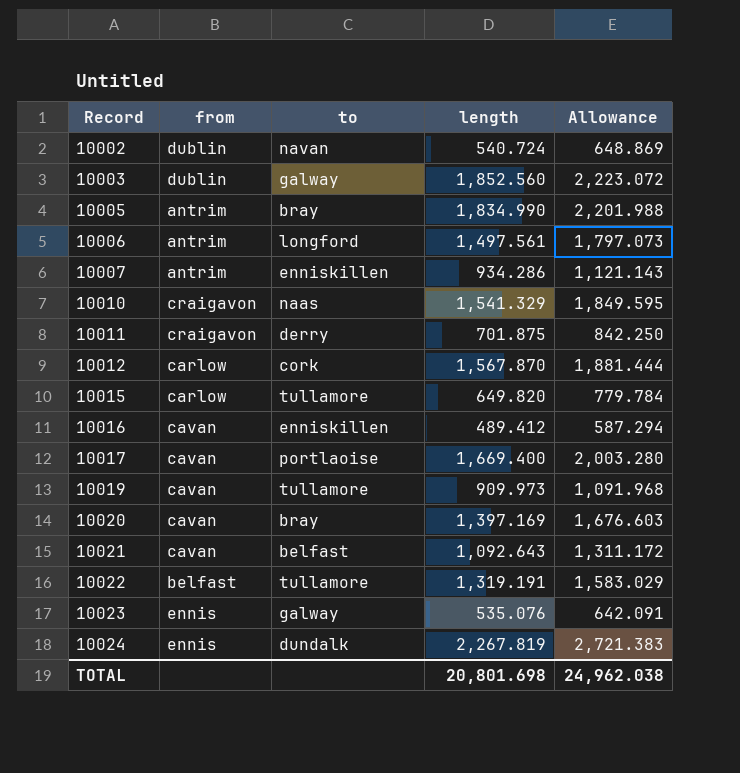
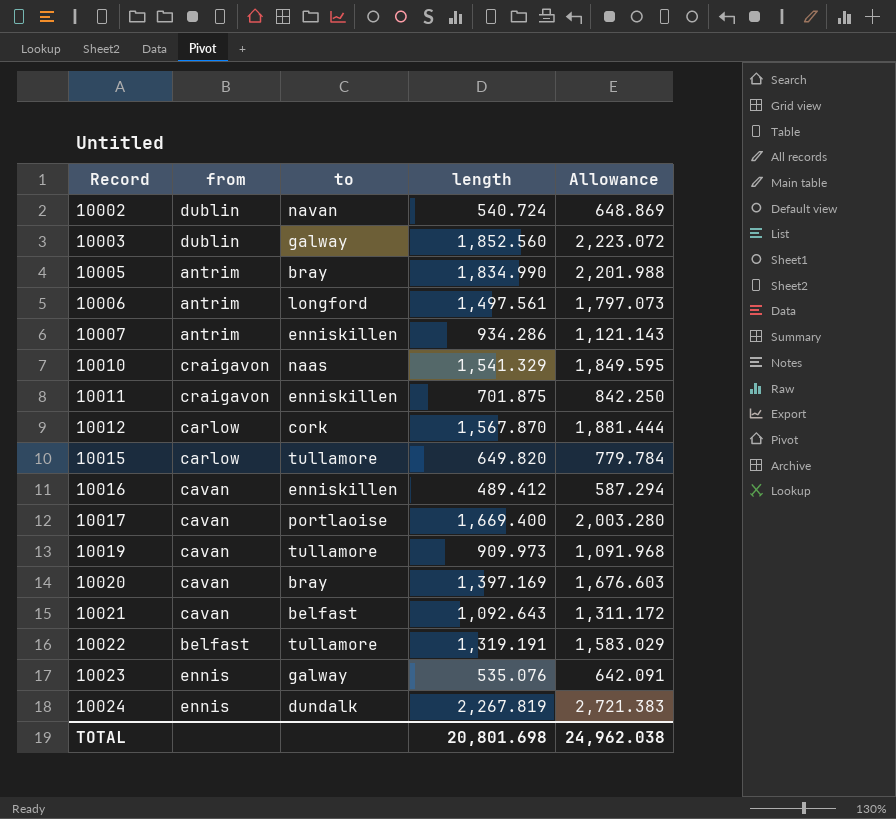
10011 | to: derry -> enniskillen

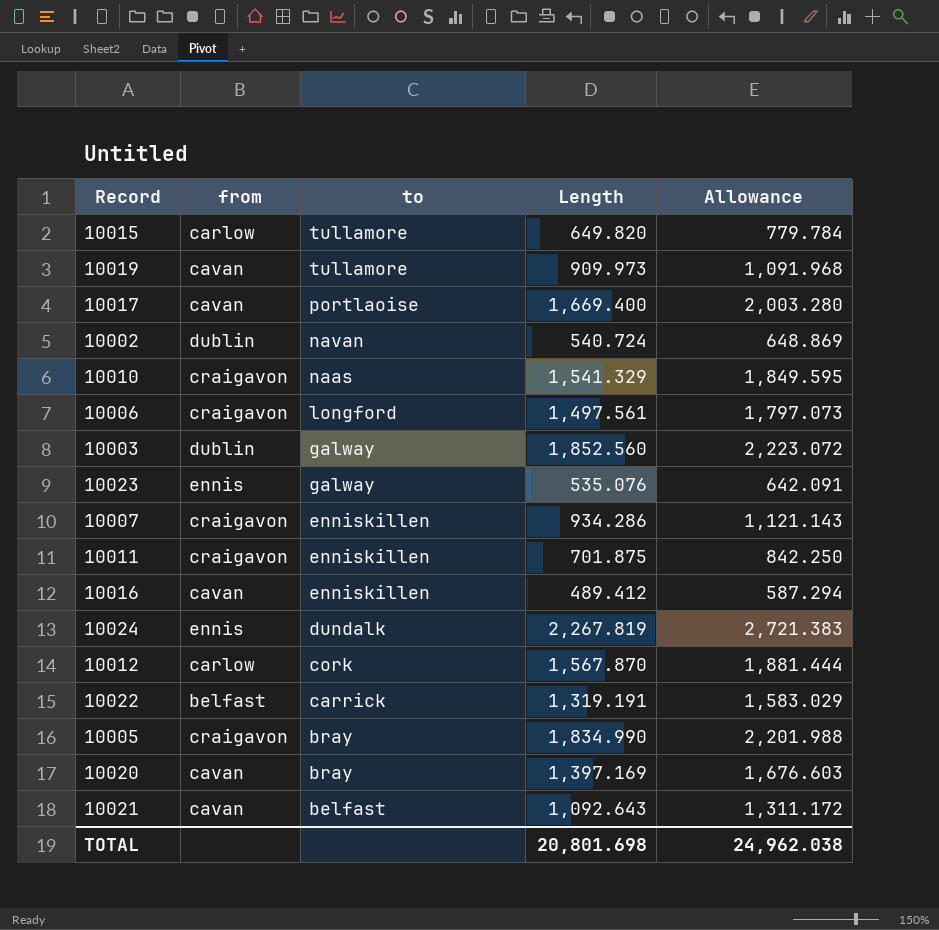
row order: Record ascending -> to descending
column name: length -> Length
10006 | from: antrim -> craigavon
10007 | from: antrim -> craigavon
10022 | to: tullamore -> carrick
10005 | from: antrim -> craigavon

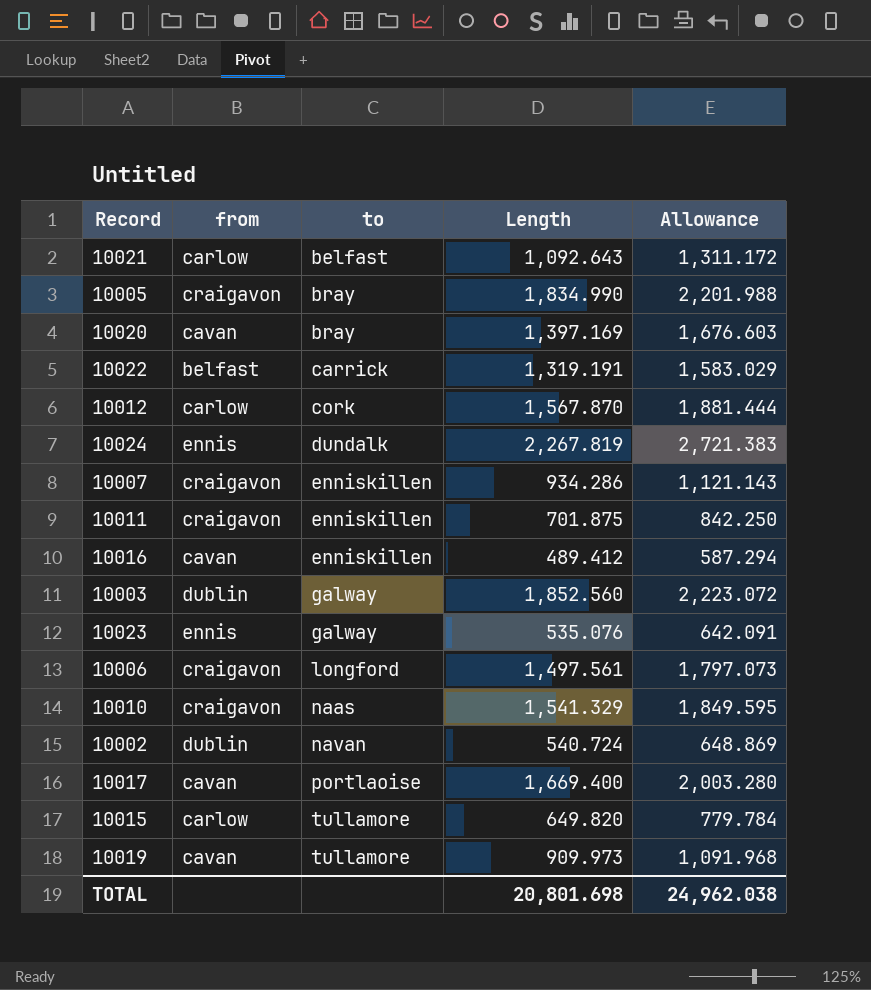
row order: to descending -> to ascending
10021 | from: cavan -> carlow

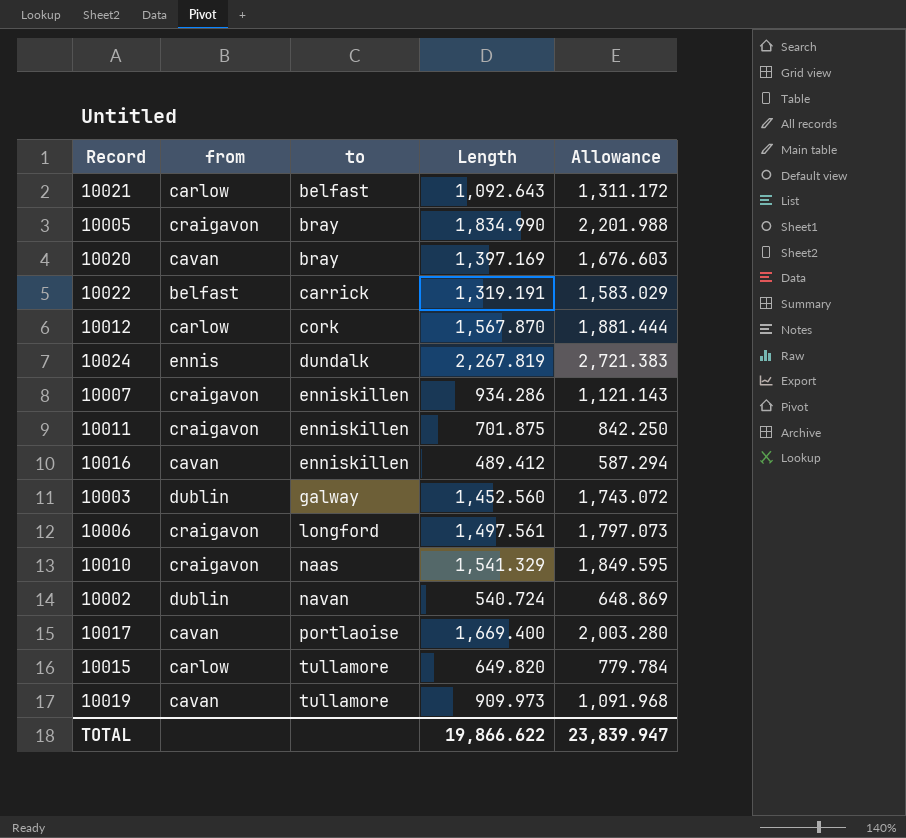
row 10023: ennis | galway | 535.076 | 642.091 -> none
10003 | Length: 1,852.560 -> 1,452.560
10003 | Allowance: 2,223.072 -> 1,743.072
TOTAL | Length: 20,801.698 -> 19,866.622
TOTAL | Allowance: 24,962.038 -> 23,839.947

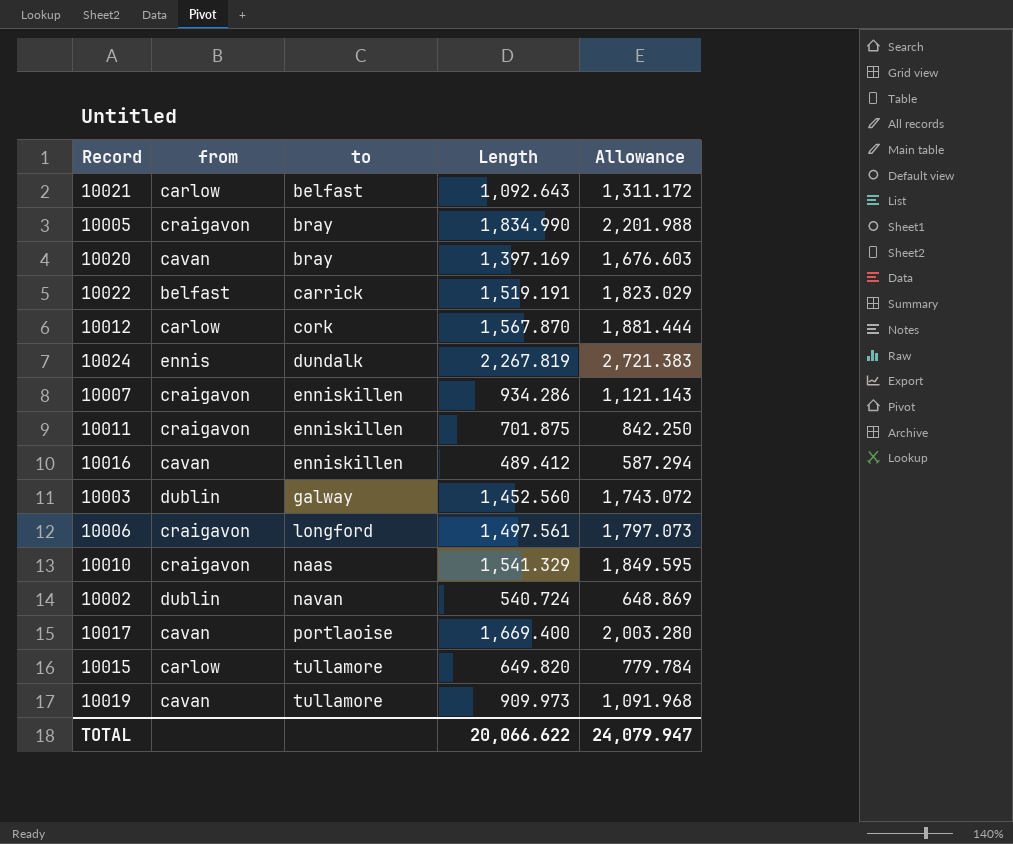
10022 | Length: 1,319.191 -> 1,519.191
10022 | Allowance: 1,583.029 -> 1,823.029
TOTAL | Length: 19,866.622 -> 20,066.622
TOTAL | Allowance: 23,839.947 -> 24,079.947

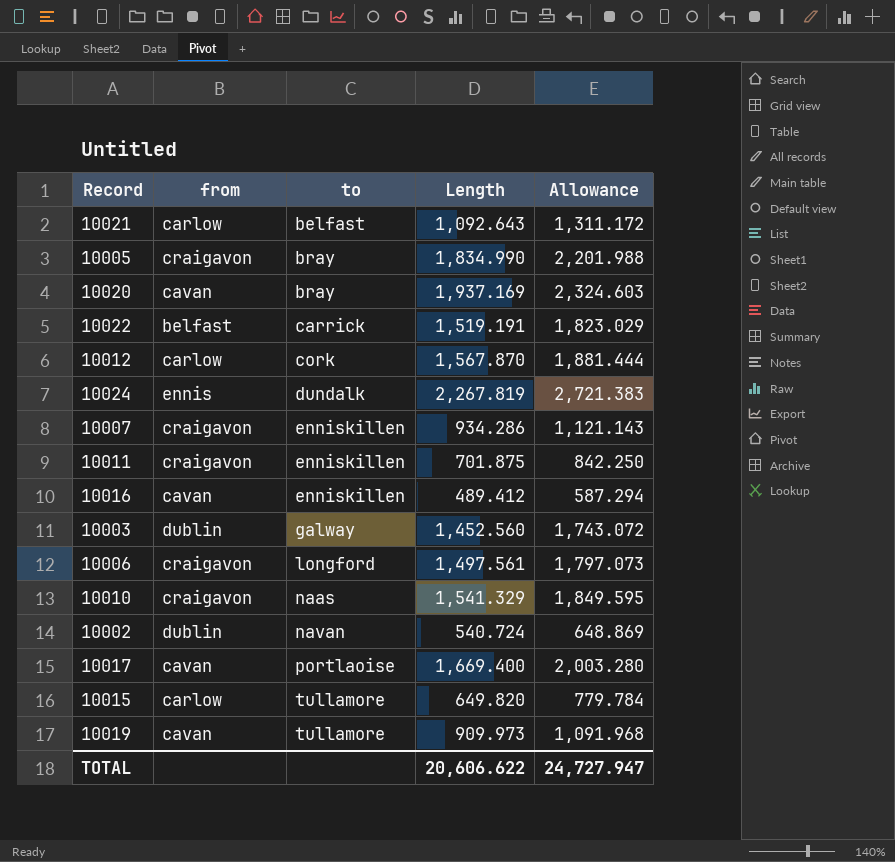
10020 | Length: 1,397.169 -> 1,937.169
10020 | Allowance: 1,676.603 -> 2,324.603
TOTAL | Length: 20,066.622 -> 20,606.622
TOTAL | Allowance: 24,079.947 -> 24,727.947

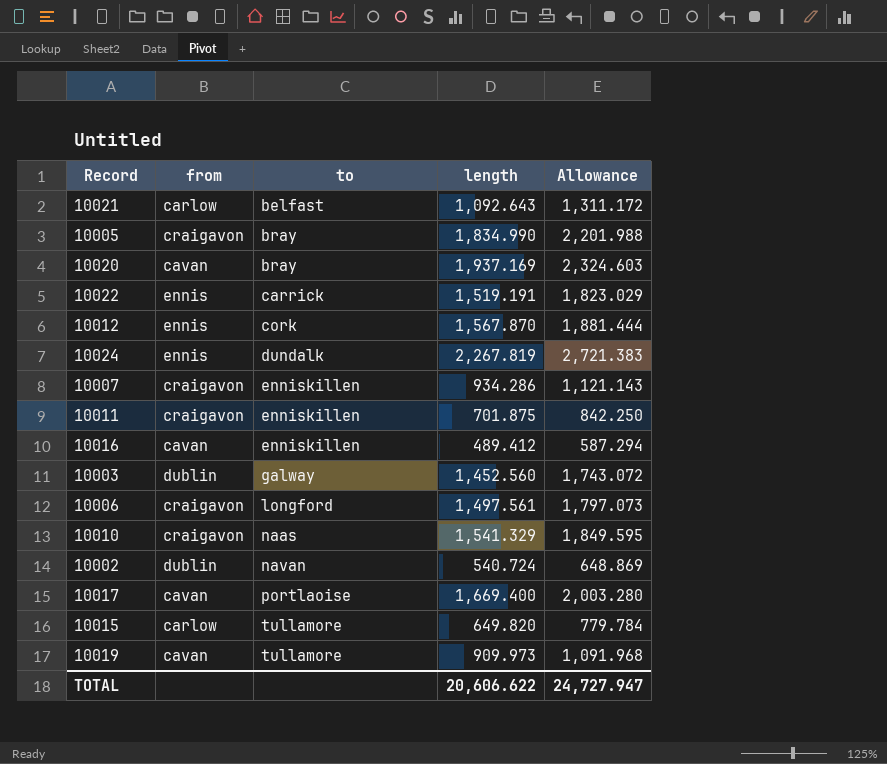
column name: Length -> length
10022 | from: belfast -> ennis
10012 | from: carlow -> ennis

